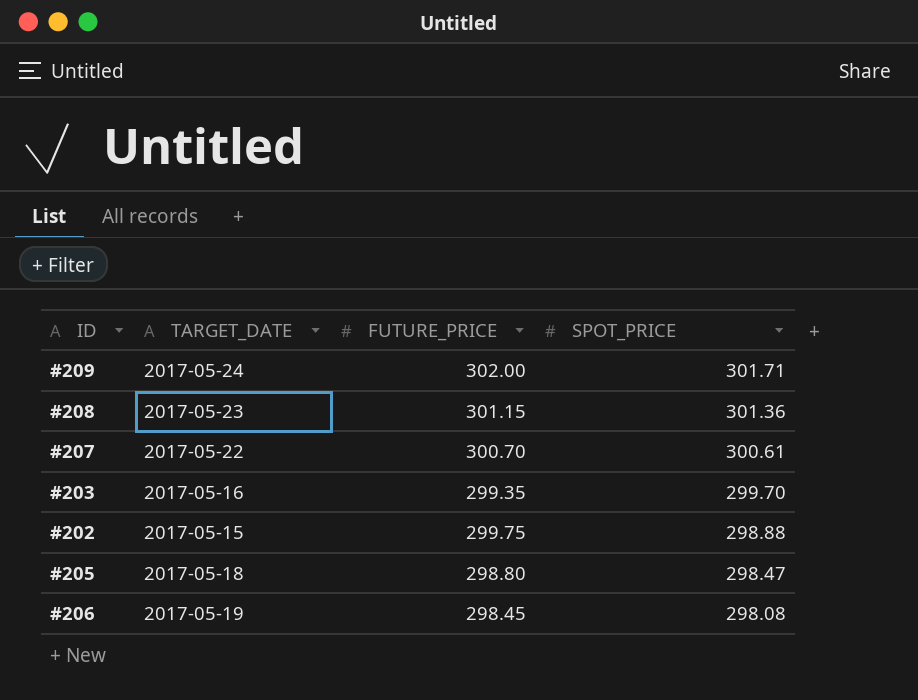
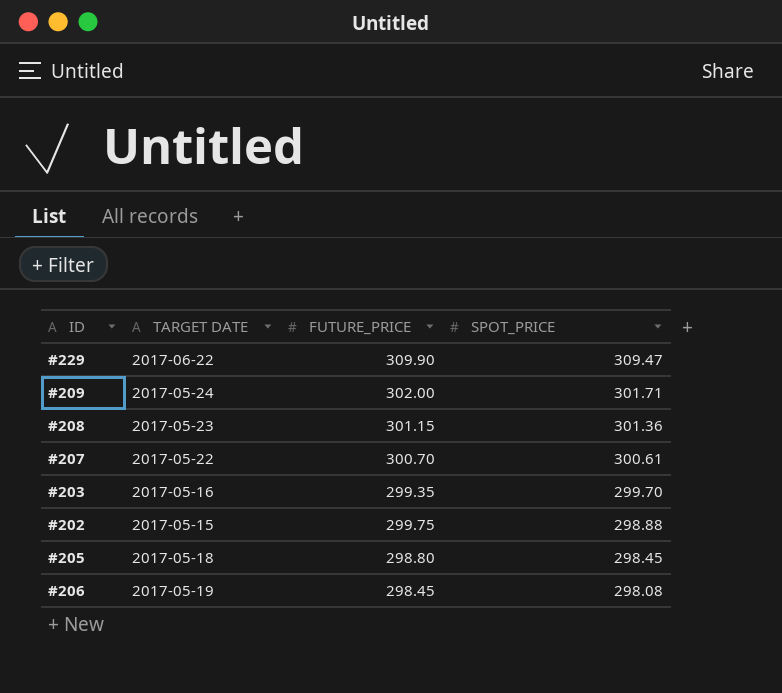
column name: TARGET_DATE -> TARGET DATE
row #229: none -> 2017-06-22 | 309.90 | 309.47
#205 | SPOT_PRICE: 298.47 -> 298.45

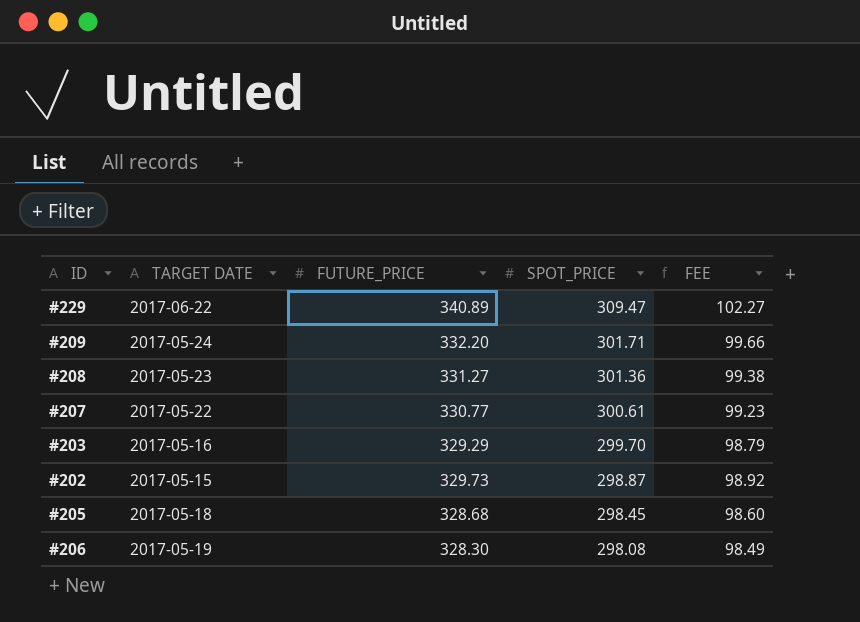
column FEE | formula: none -> [FUTURE_PRICE] * 0.3
#229 | FUTURE_PRICE: 309.90 -> 340.89
#209 | FUTURE_PRICE: 302.00 -> 332.20
#208 | FUTURE_PRICE: 301.15 -> 331.27
#207 | FUTURE_PRICE: 300.70 -> 330.77
#203 | FUTURE_PRICE: 299.35 -> 329.29
#202 | FUTURE_PRICE: 299.75 -> 329.73
#202 | SPOT_PRICE: 298.88 -> 298.87
#205 | FUTURE_PRICE: 298.80 -> 328.68
#206 | FUTURE_PRICE: 298.45 -> 328.30

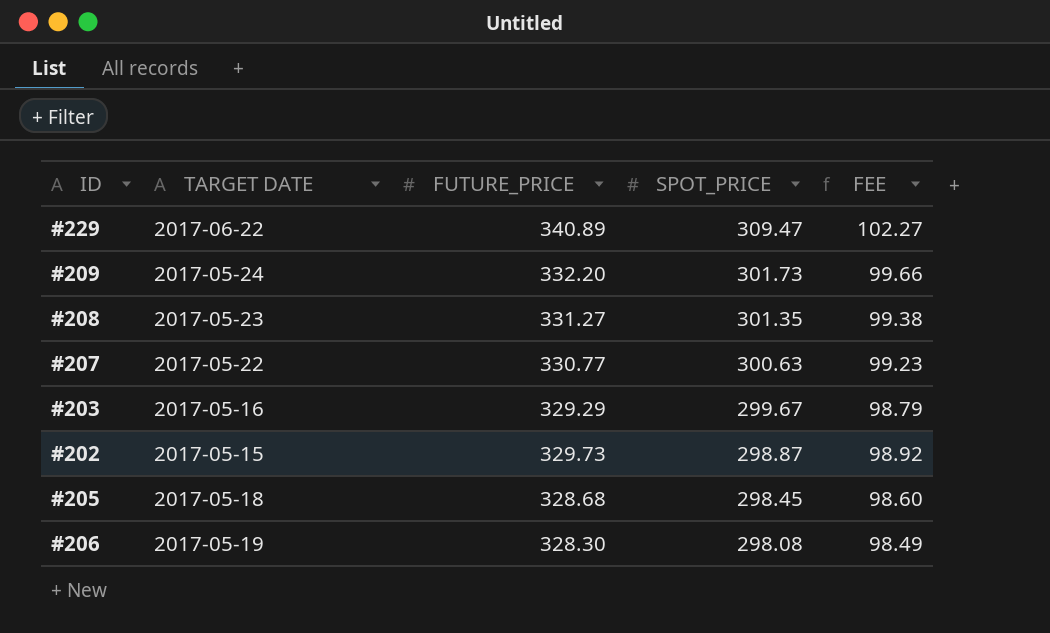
#209 | SPOT_PRICE: 301.71 -> 301.73
#208 | SPOT_PRICE: 301.36 -> 301.35
#207 | SPOT_PRICE: 300.61 -> 300.63
#203 | SPOT_PRICE: 299.70 -> 299.67

